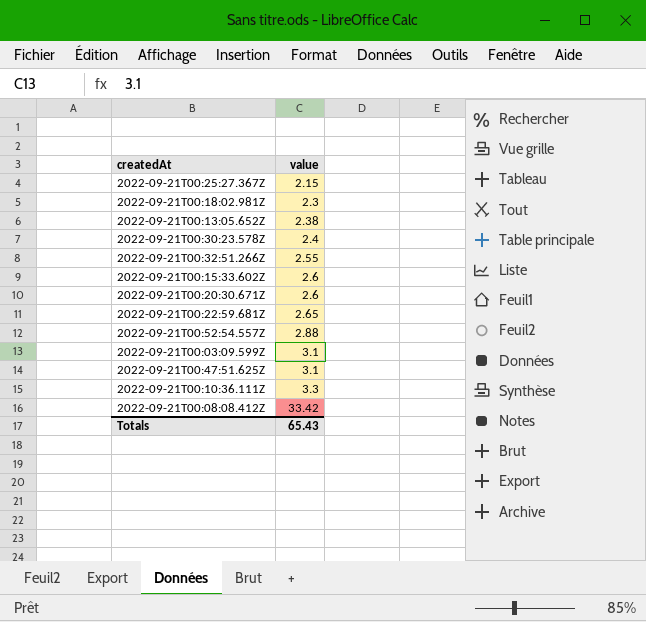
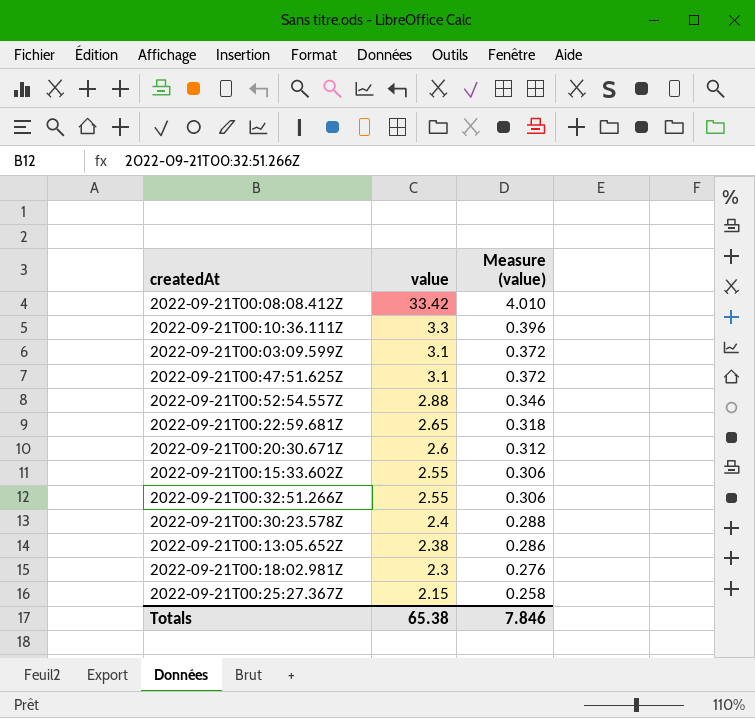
row order: value ascending -> value descending
column Measure (value) | formula: none -> [value] * 0.12
2022-09-21T00:15:33.602Z | value: 2.6 -> 2.55
Totals | value: 65.43 -> 65.38

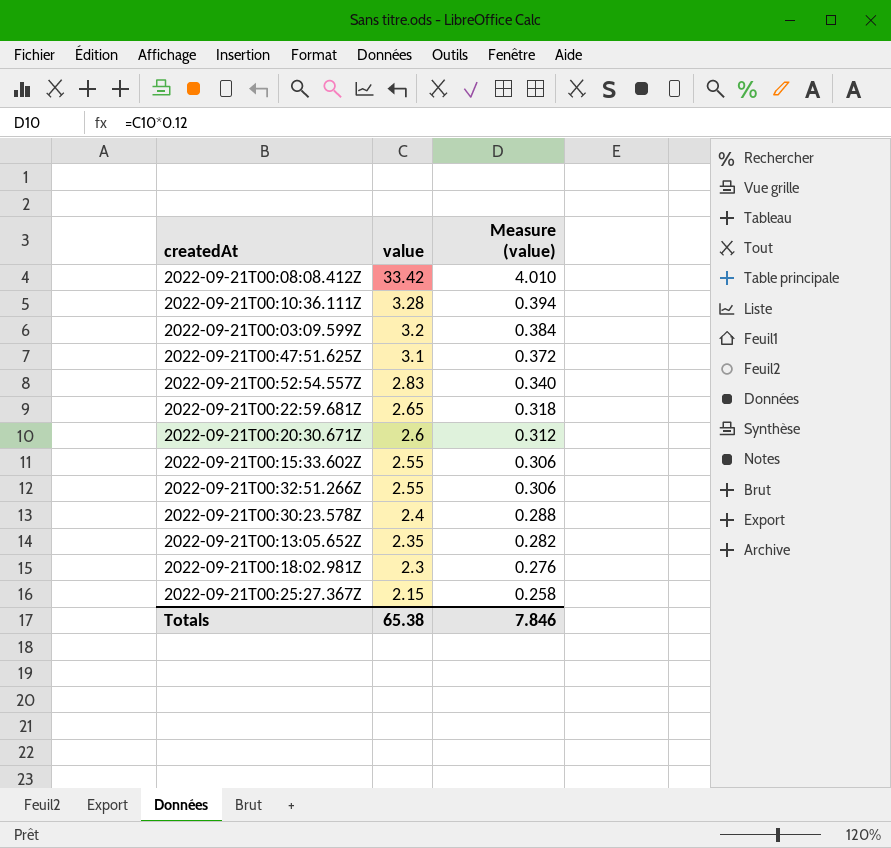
2022-09-21T00:10:36.111Z | value: 3.3 -> 3.28
2022-09-21T00:10:36.111Z | Measure (value): 0.396 -> 0.394
2022-09-21T00:03:09.599Z | value: 3.1 -> 3.2
2022-09-21T00:03:09.599Z | Measure (value): 0.372 -> 0.384
2022-09-21T00:52:54.557Z | value: 2.88 -> 2.83
2022-09-21T00:52:54.557Z | Measure (value): 0.346 -> 0.340
2022-09-21T00:13:05.652Z | value: 2.38 -> 2.35
2022-09-21T00:13:05.652Z | Measure (value): 0.286 -> 0.282

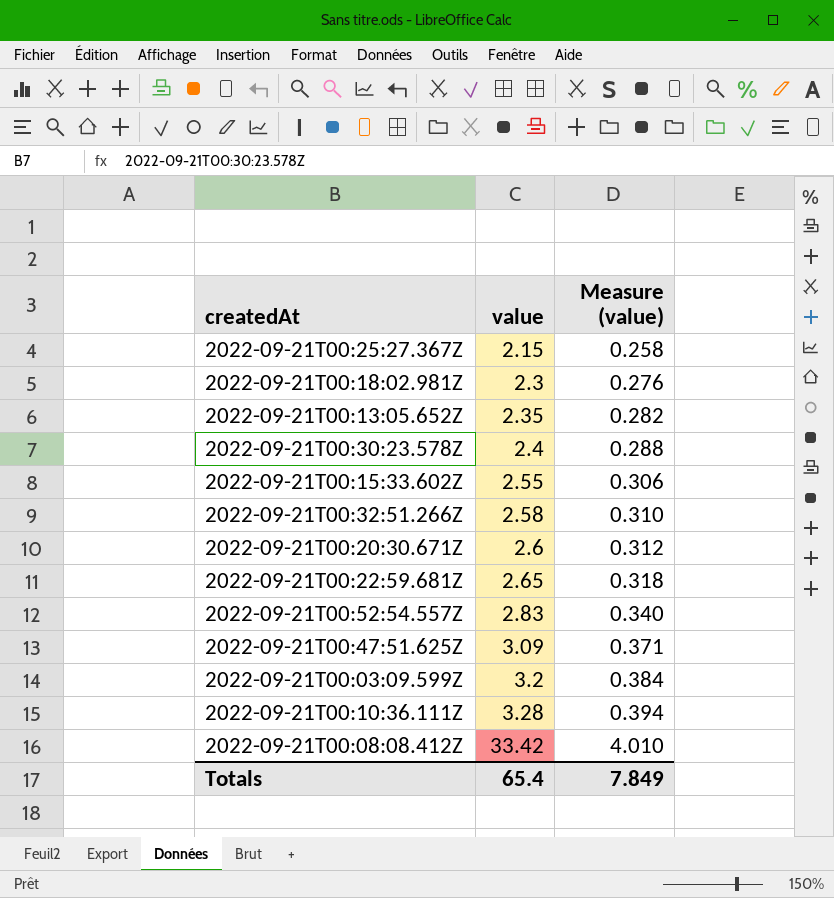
row order: value descending -> value ascending
2022-09-21T00:32:51.266Z | value: 2.55 -> 2.58
2022-09-21T00:32:51.266Z | Measure (value): 0.306 -> 0.310
2022-09-21T00:47:51.625Z | value: 3.1 -> 3.09
2022-09-21T00:47:51.625Z | Measure (value): 0.372 -> 0.371
Totals | value: 65.38 -> 65.4
Totals | Measure (value): 7.846 -> 7.849

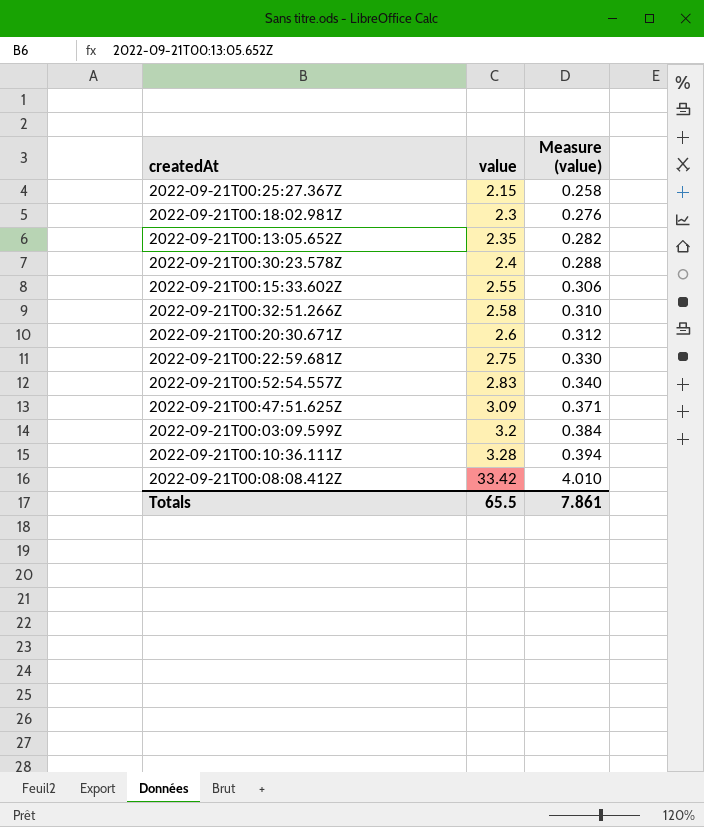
2022-09-21T00:22:59.681Z | value: 2.65 -> 2.75
2022-09-21T00:22:59.681Z | Measure (value): 0.318 -> 0.330
Totals | value: 65.4 -> 65.5
Totals | Measure (value): 7.849 -> 7.861

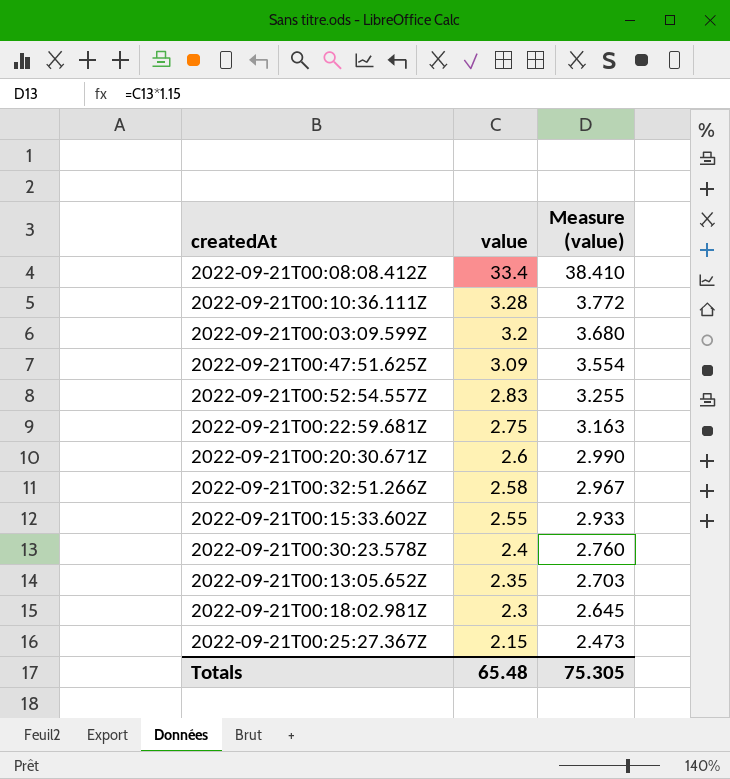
row order: value ascending -> value descending
column Measure (value) | formula: [value] * 0.12 -> [value] * 1.15
2022-09-21T00:08:08.412Z | value: 33.42 -> 33.4
Totals | value: 65.5 -> 65.48
Totals | Measure (value): 7.861 -> 75.305

